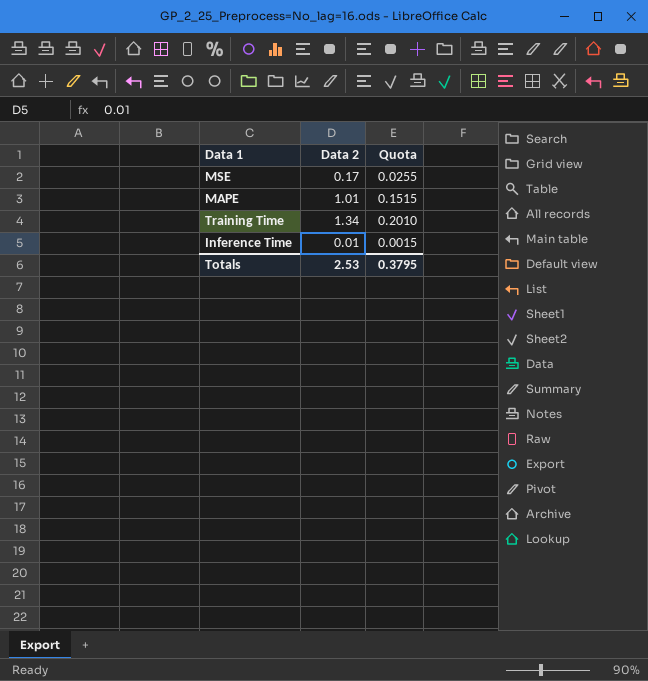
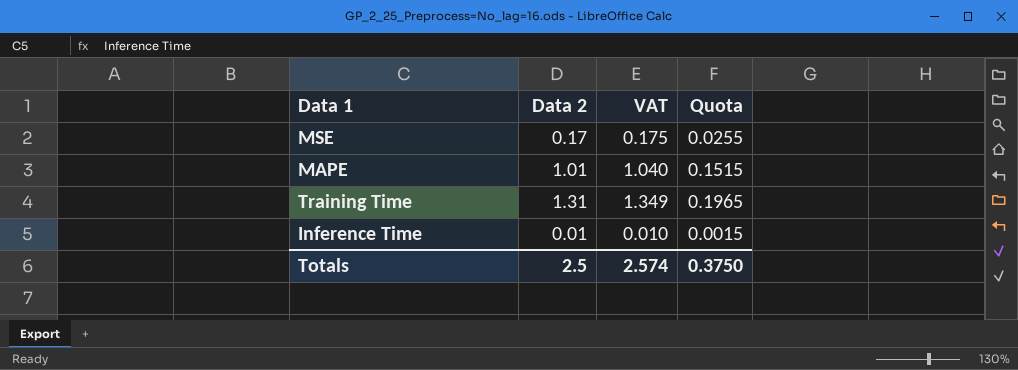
column VAT | formula: none -> [Data 2] * 1.03
Training Time | Data 2: 1.34 -> 1.31
Training Time | Quota: 0.2010 -> 0.1965
Totals | Data 2: 2.53 -> 2.5
Totals | Quota: 0.3795 -> 0.3750

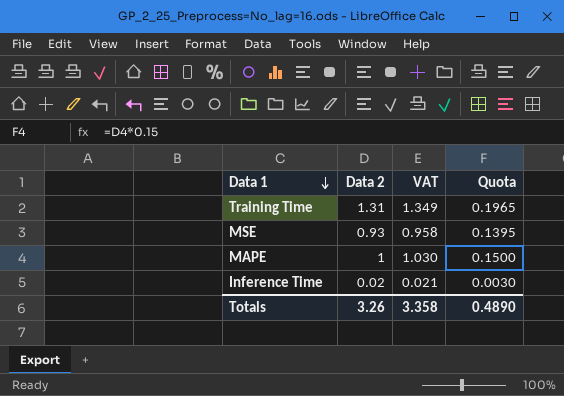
row order: none -> Data 1 descending
MSE | Data 2: 0.17 -> 0.93
MSE | VAT: 0.175 -> 0.958
MSE | Quota: 0.0255 -> 0.1395
MAPE | Data 2: 1.01 -> 1
MAPE | VAT: 1.040 -> 1.030
MAPE | Quota: 0.1515 -> 0.1500
Inference Time | Data 2: 0.01 -> 0.02
Inference Time | VAT: 0.010 -> 0.021
Inference Time | Quota: 0.0015 -> 0.0030
Totals | Data 2: 2.5 -> 3.26
Totals | VAT: 2.574 -> 3.358
Totals | Quota: 0.3750 -> 0.4890

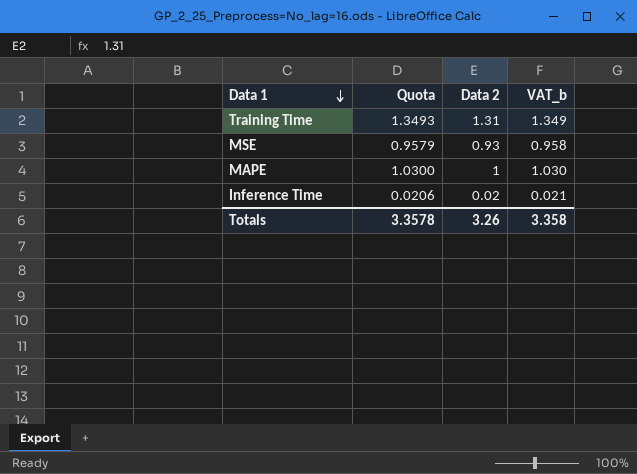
column Quota | formula: [Data 2] * 0.15 -> [Data 2] * 1.03
column Quota | position: 4 -> 2
column name: VAT -> VAT_b
Totals | Quota: 0.4890 -> 3.3578

